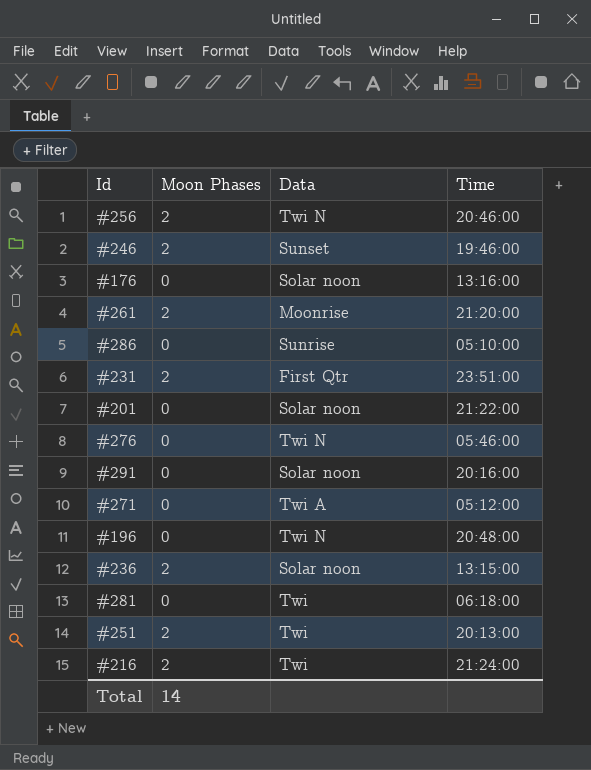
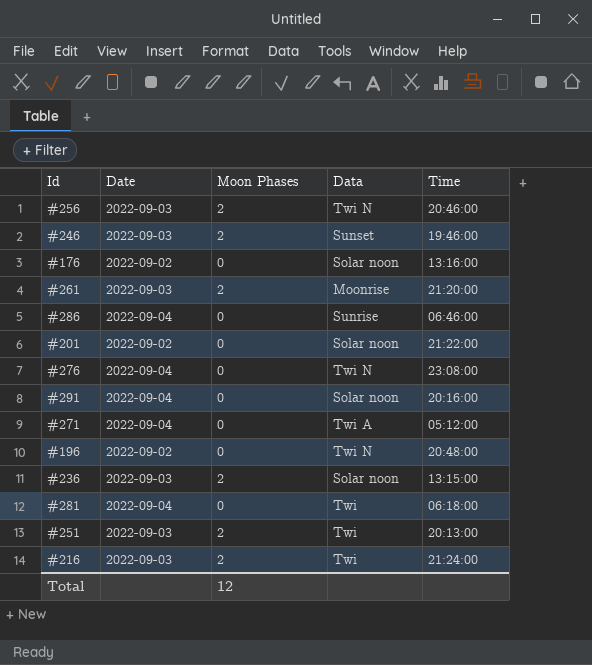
column Date | position: none -> 2
row #231: 2 | First Qtr | 23:51:00 -> none
#286 | Time: 05:10:00 -> 06:46:00
#276 | Time: 05:46:00 -> 23:08:00
Total | Moon Phases: 14 -> 12

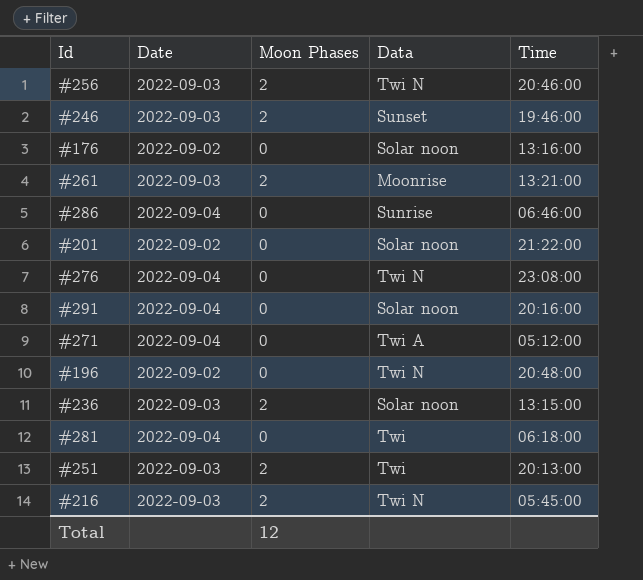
#261 | Time: 21:20:00 -> 13:21:00
#216 | Data: Twi -> Twi N
#216 | Time: 21:24:00 -> 05:45:00

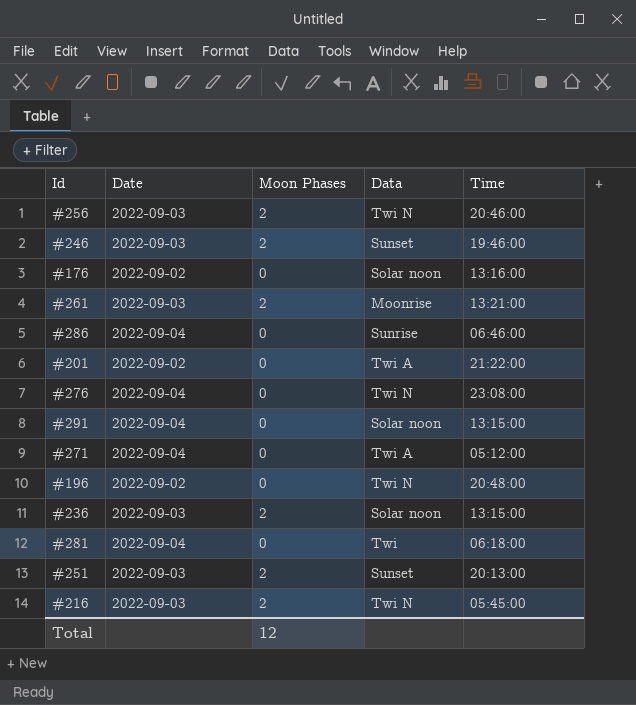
#201 | Data: Solar noon -> Twi A
#291 | Time: 20:16:00 -> 13:15:00
#251 | Data: Twi -> Sunset

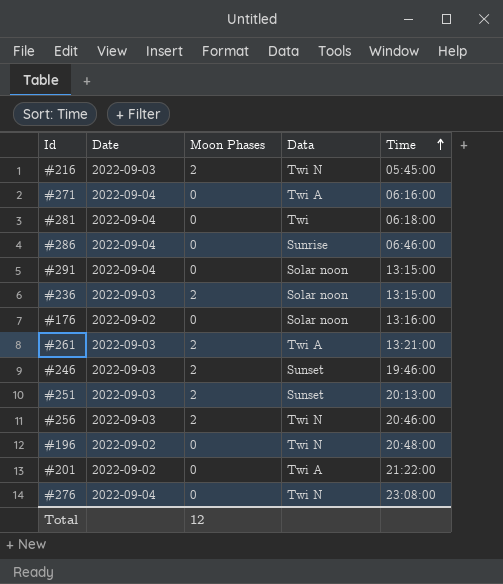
row order: none -> Time ascending
#271 | Time: 05:12:00 -> 06:16:00
#261 | Data: Moonrise -> Twi A

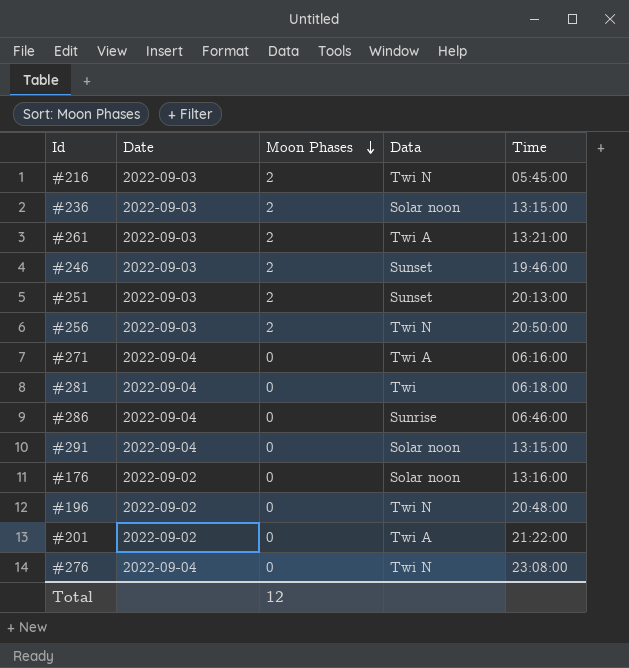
row order: Time ascending -> Moon Phases descending
#256 | Time: 20:46:00 -> 20:50:00

